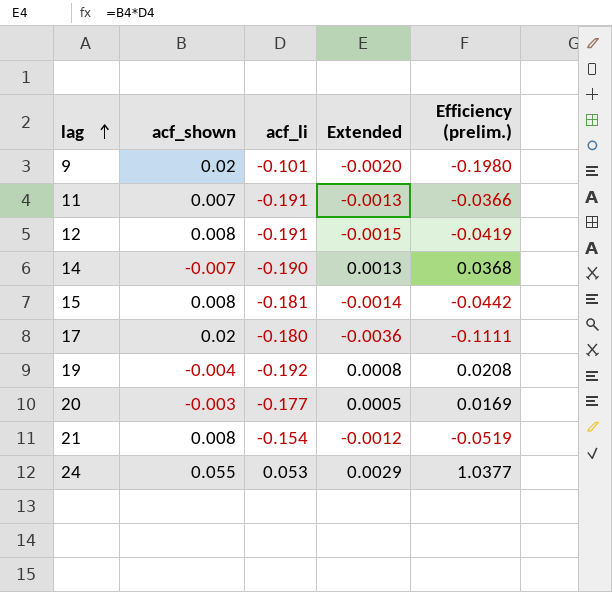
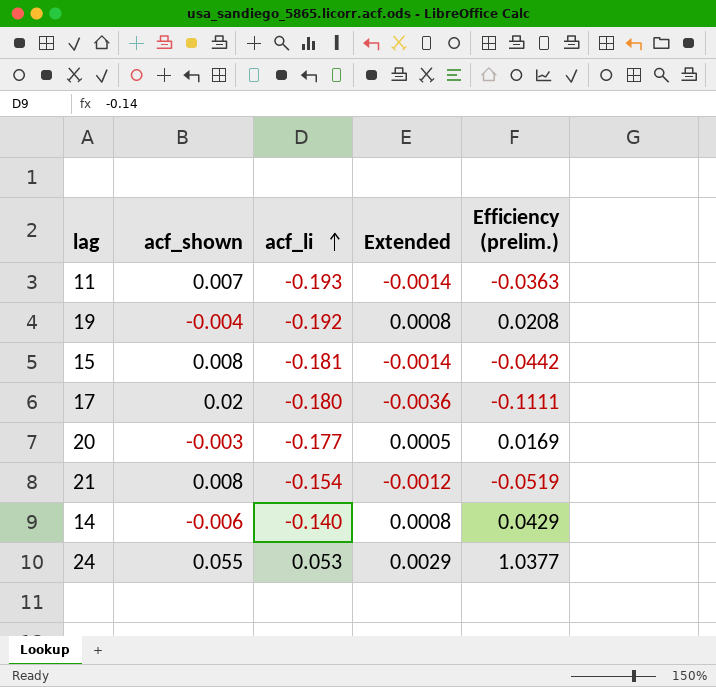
row order: lag ascending -> acf_li ascending
row 9: 0.02 | -0.101 | -0.0020 | -0.1980 -> none
row 12: 0.008 | -0.191 | -0.0015 | -0.0419 -> none
11 | acf_li: -0.191 -> -0.193
11 | Extended: -0.0013 -> -0.0014
11 | Efficiency (prelim.): -0.0366 -> -0.0363
14 | acf_shown: -0.007 -> -0.006
14 | acf_li: -0.190 -> -0.140
14 | Extended: 0.0013 -> 0.0008
14 | Efficiency (prelim.): 0.0368 -> 0.0429

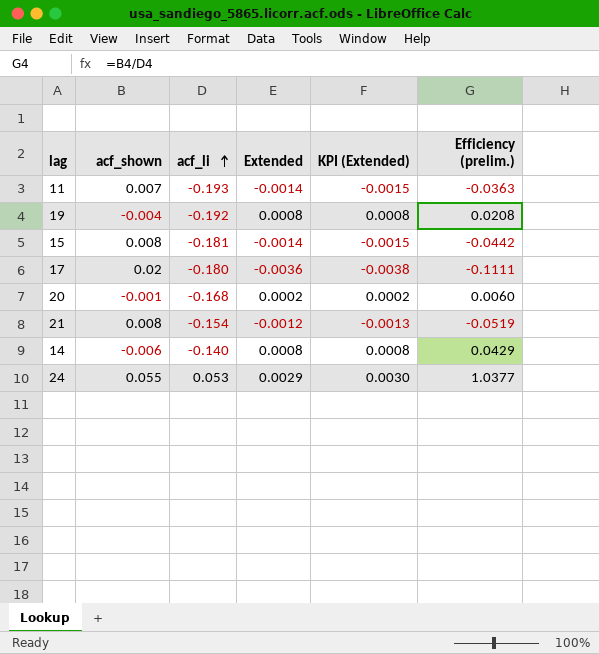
column KPI (Extended) | formula: none -> [Extended] * 1.05
20 | acf_shown: -0.003 -> -0.001
20 | acf_li: -0.177 -> -0.168
20 | Extended: 0.0005 -> 0.0002
20 | Efficiency (prelim.): 0.0169 -> 0.0060

